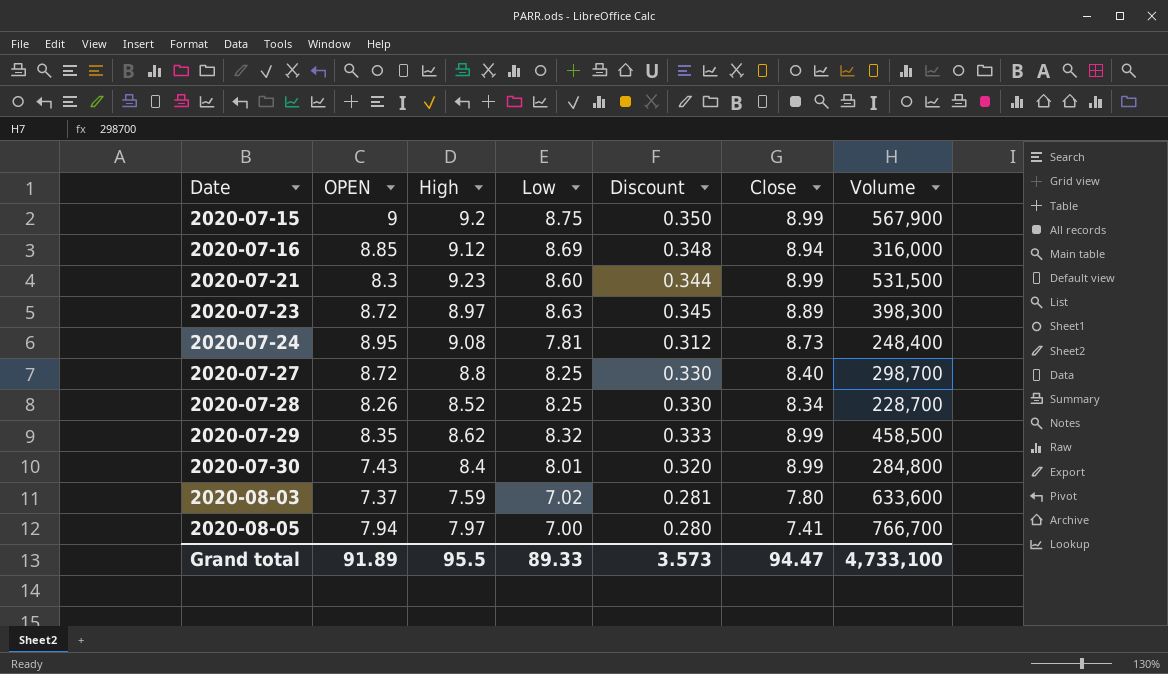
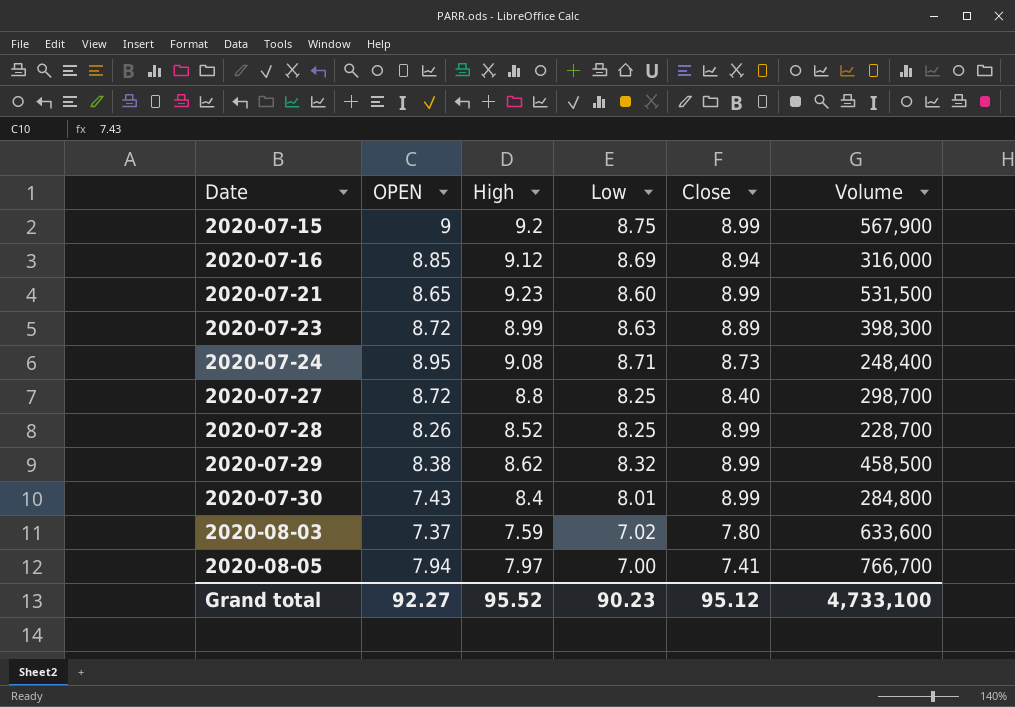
column Discount | formula: [Low] * 0.04 -> none
2020-07-21 | OPEN: 8.3 -> 8.65
2020-07-23 | High: 8.97 -> 8.99
2020-07-24 | Low: 7.81 -> 8.71
2020-07-28 | Close: 8.34 -> 8.99
2020-07-29 | OPEN: 8.35 -> 8.38
Grand total | OPEN: 91.89 -> 92.27
Grand total | High: 95.5 -> 95.52
Grand total | Low: 89.33 -> 90.23
Grand total | Close: 94.47 -> 95.12

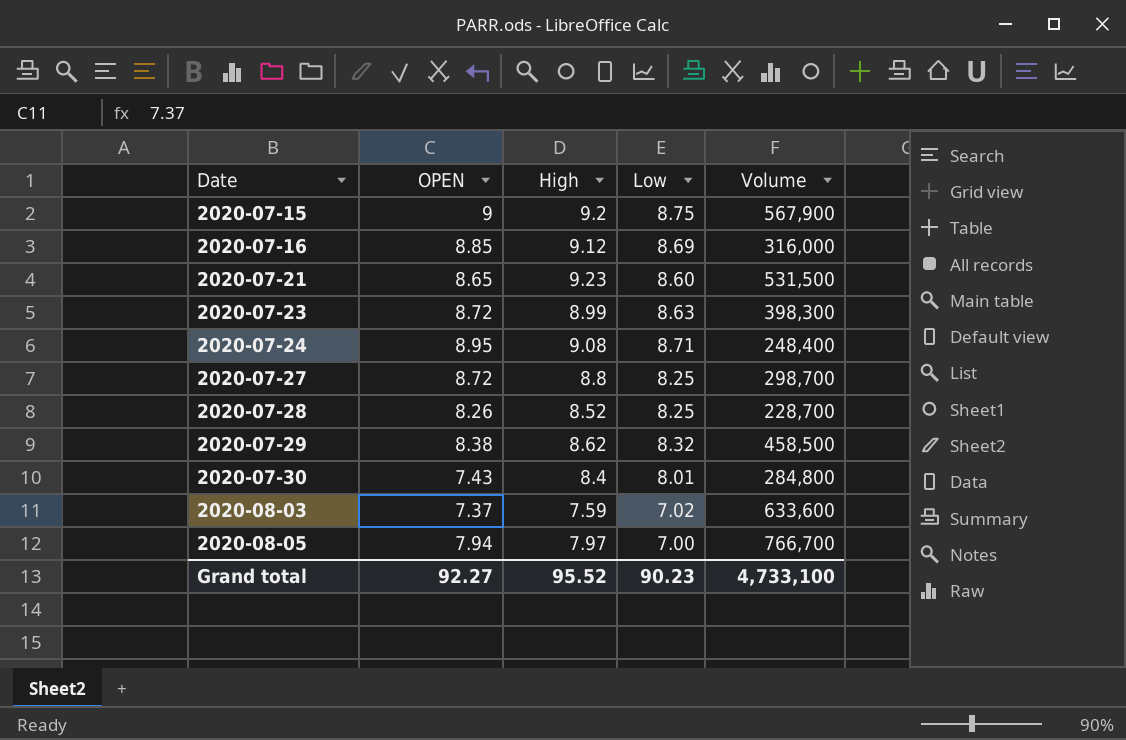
column Close | position: 5 -> none

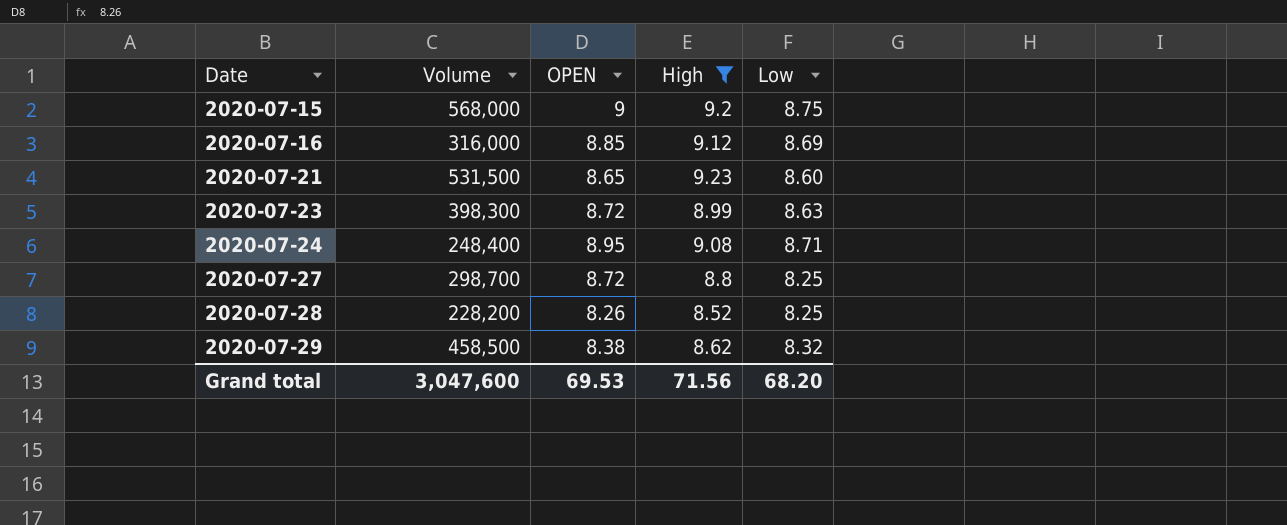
filter: none -> High >= 8.52
column Volume | position: 5 -> 2
2020-07-15 | Volume: 567,900 -> 568,000
2020-07-28 | Volume: 228,700 -> 228,200
Grand total | Volume: 4,733,100 -> 3,047,600
Grand total | OPEN: 92.27 -> 69.53
Grand total | High: 95.52 -> 71.56
Grand total | Low: 90.23 -> 68.20

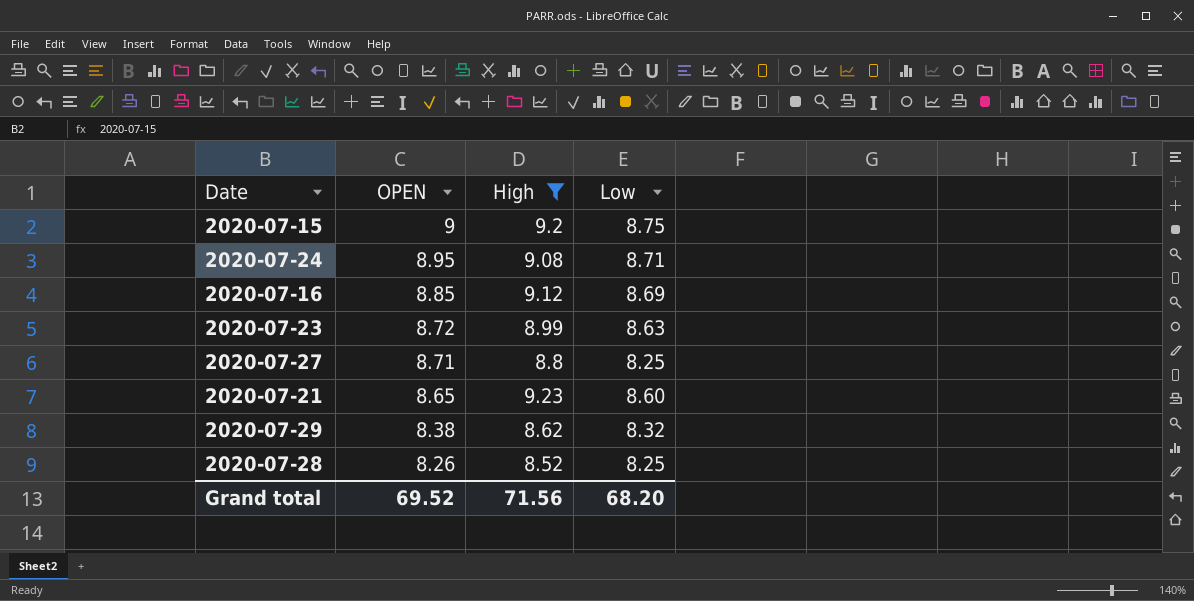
row order: Date ascending -> OPEN descending
column Volume | position: 2 -> none
2020-07-27 | OPEN: 8.72 -> 8.71
Grand total | OPEN: 69.53 -> 69.52

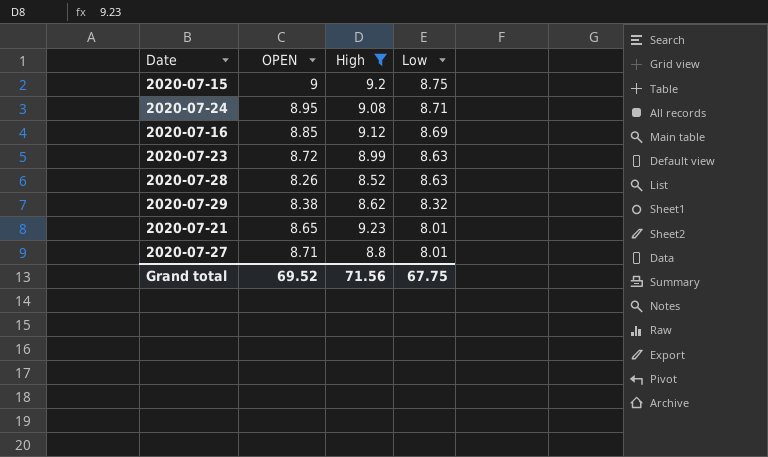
row order: OPEN descending -> Low descending
2020-07-28 | Low: 8.25 -> 8.63
2020-07-21 | Low: 8.60 -> 8.01
2020-07-27 | Low: 8.25 -> 8.01
Grand total | Low: 68.20 -> 67.75

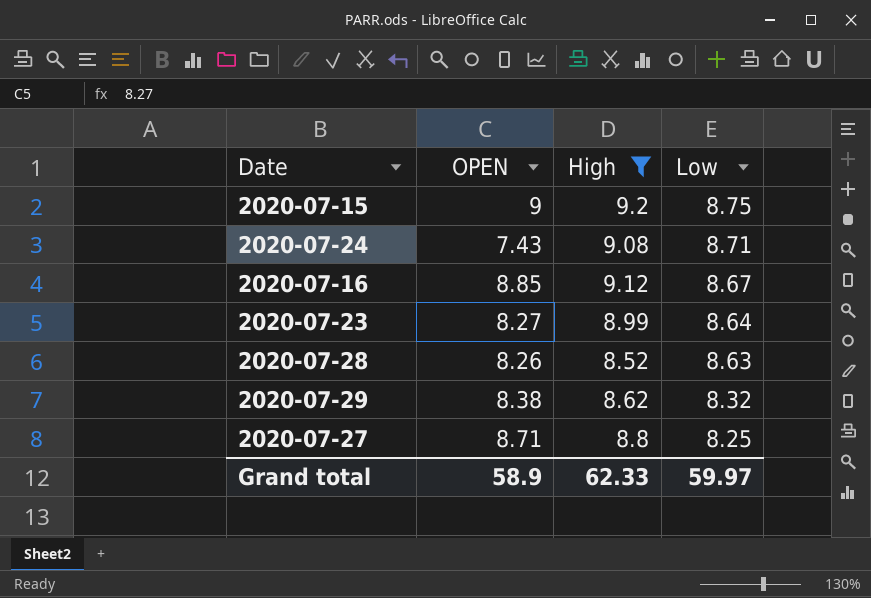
row 2020-07-21: 8.65 | 9.23 | 8.01 -> none
2020-07-24 | OPEN: 8.95 -> 7.43
2020-07-16 | Low: 8.69 -> 8.67
2020-07-23 | OPEN: 8.72 -> 8.27
2020-07-23 | Low: 8.63 -> 8.64
2020-07-27 | Low: 8.01 -> 8.25
Grand total | OPEN: 69.52 -> 58.9
Grand total | High: 71.56 -> 62.33
Grand total | Low: 67.75 -> 59.97

